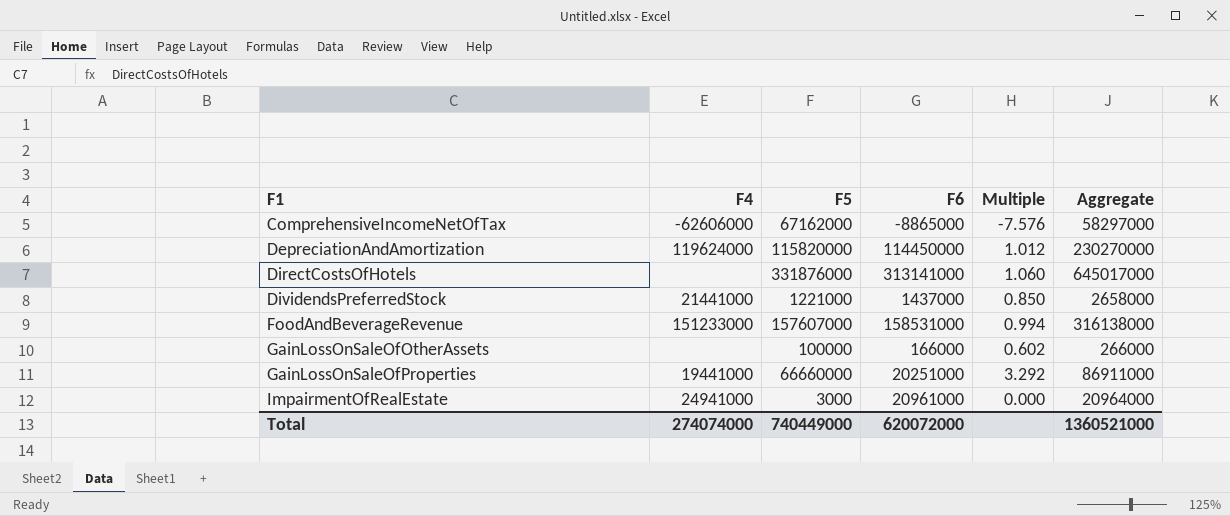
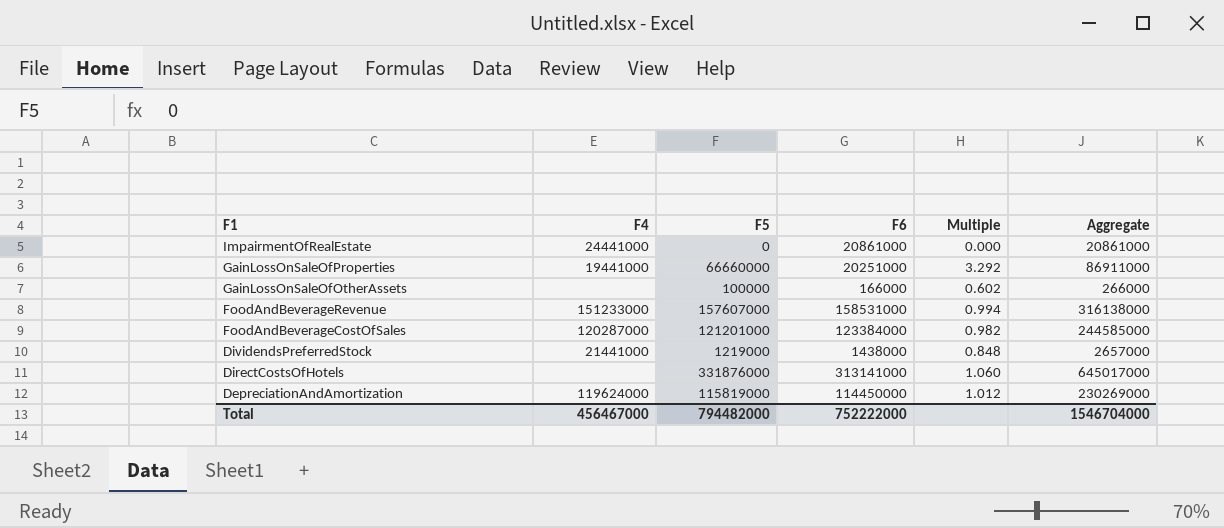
row order: F1 ascending -> F1 descending
row ComprehensiveIncomeNetOfTax: -62606000 | 67162000 | -8865000 | -7.576 | 58297000 -> none
ImpairmentOfRealEstate | F4: 24941000 -> 24441000
ImpairmentOfRealEstate | F5: 3000 -> 0
ImpairmentOfRealEstate | F6: 20961000 -> 20861000
ImpairmentOfRealEstate | Aggregate: 20964000 -> 20861000
row FoodAndBeverageCostOfSales: none -> 120287000 | 121201000 | 123384000 | 0.982 | 244585000
DividendsPreferredStock | F5: 1221000 -> 1219000
DividendsPreferredStock | F6: 1437000 -> 1438000
DividendsPreferredStock | Multiple: 0.850 -> 0.848
DividendsPreferredStock | Aggregate: 2658000 -> 2657000
DepreciationAndAmortization | F5: 115820000 -> 115819000
DepreciationAndAmortization | Aggregate: 230270000 -> 230269000
Total | F4: 274074000 -> 456467000
Total | F5: 740449000 -> 794482000
Total | F6: 620072000 -> 752222000
Total | Aggregate: 1360521000 -> 1546704000

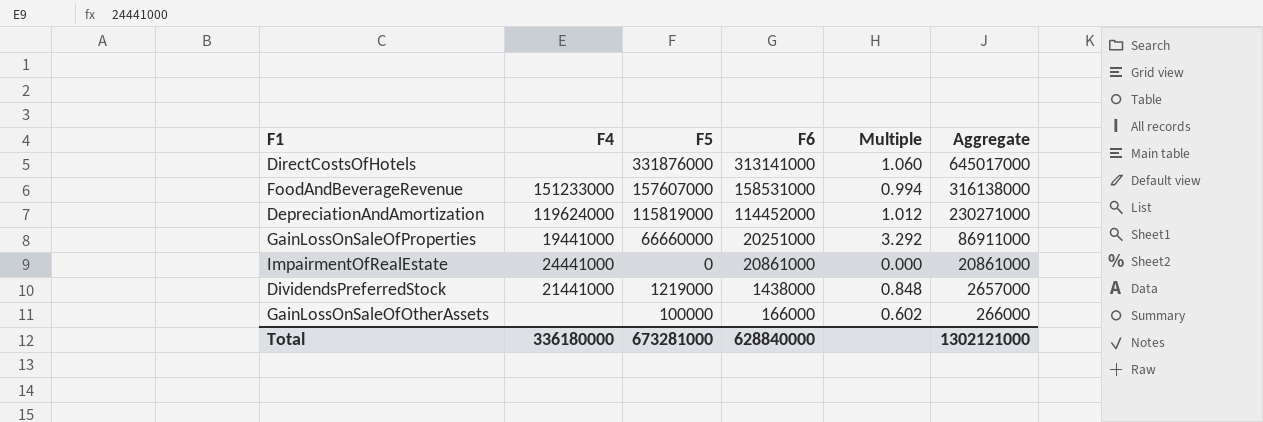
row order: F1 descending -> Aggregate descending
row FoodAndBeverageCostOfSales: 120287000 | 121201000 | 123384000 | 0.982 | 244585000 -> none
DepreciationAndAmortization | F6: 114450000 -> 114452000
DepreciationAndAmortization | Aggregate: 230269000 -> 230271000
Total | F4: 456467000 -> 336180000
Total | F5: 794482000 -> 673281000
Total | F6: 752222000 -> 628840000
Total | Aggregate: 1546704000 -> 1302121000

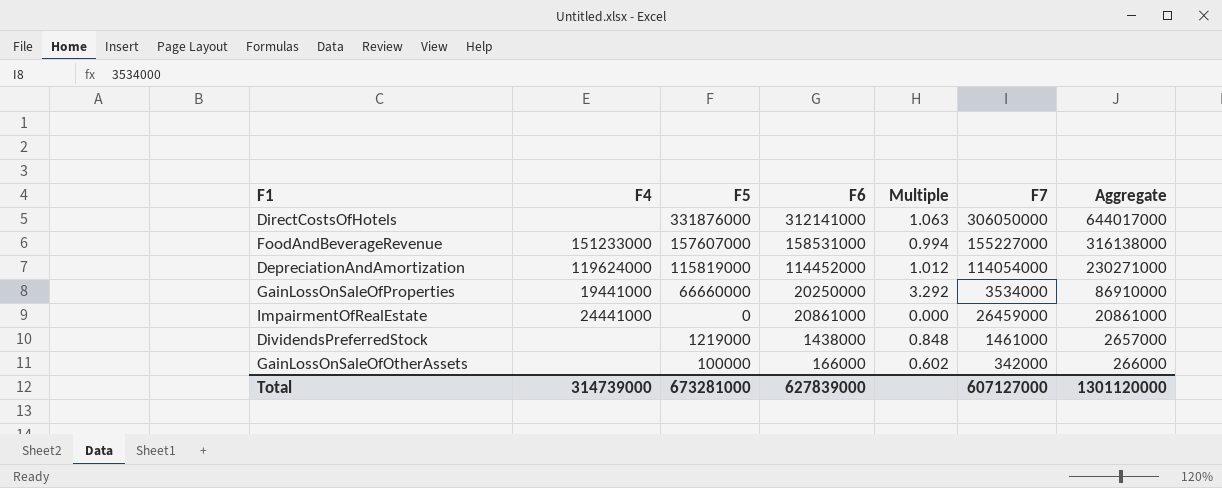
column F7 | position: none -> 6
DirectCostsOfHotels | F6: 313141000 -> 312141000
DirectCostsOfHotels | Multiple: 1.060 -> 1.063
DirectCostsOfHotels | Aggregate: 645017000 -> 644017000
GainLossOnSaleOfProperties | F6: 20251000 -> 20250000
GainLossOnSaleOfProperties | Aggregate: 86911000 -> 86910000
DividendsPreferredStock | F4: 21441000 -> none
Total | F4: 336180000 -> 314739000
Total | F6: 628840000 -> 627839000
Total | Aggregate: 1302121000 -> 1301120000

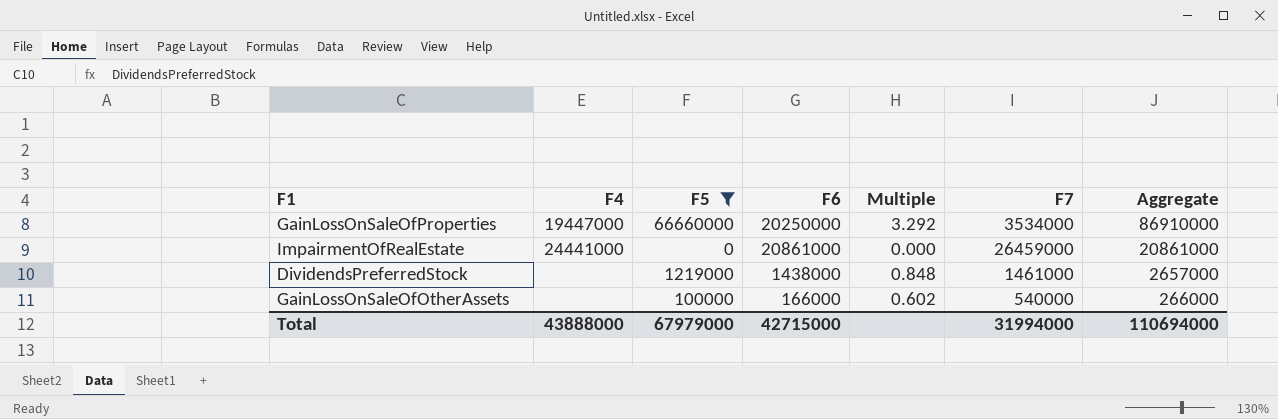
filter: none -> F5 <= 66660000
GainLossOnSaleOfProperties | F4: 19441000 -> 19447000
GainLossOnSaleOfOtherAssets | F7: 342000 -> 540000
Total | F4: 314739000 -> 43888000
Total | F5: 673281000 -> 67979000
Total | F6: 627839000 -> 42715000
Total | F7: 607127000 -> 31994000
Total | Aggregate: 1301120000 -> 110694000

